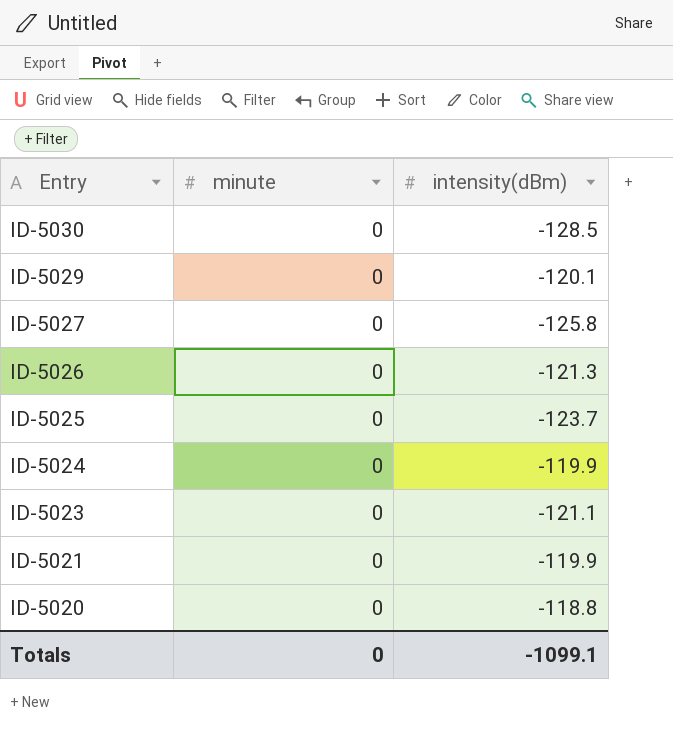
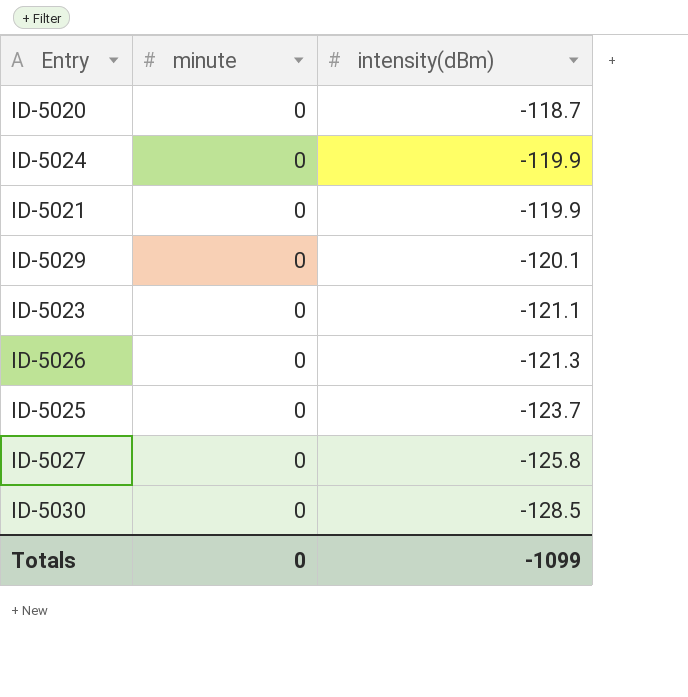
row order: Entry descending -> intensity(dBm) descending
ID-5020 | intensity(dBm): -118.8 -> -118.7
Totals | intensity(dBm): -1099.1 -> -1099

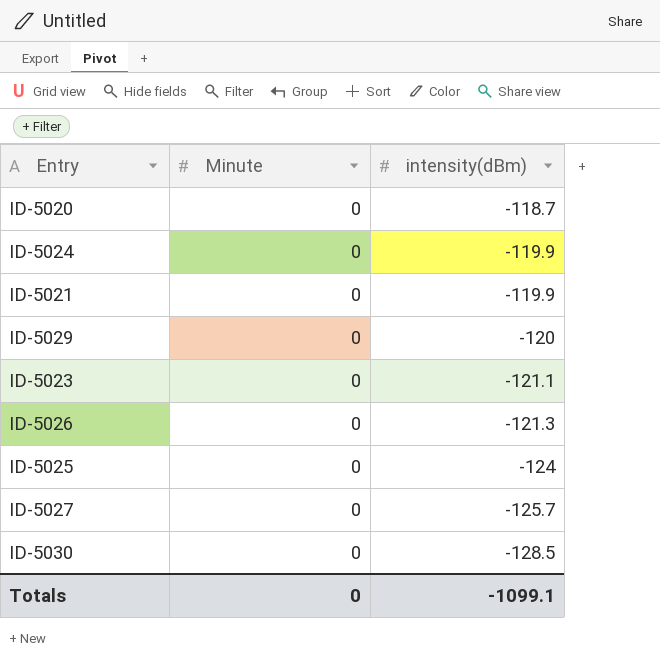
column name: minute -> Minute
ID-5029 | intensity(dBm): -120.1 -> -120
ID-5025 | intensity(dBm): -123.7 -> -124
ID-5027 | intensity(dBm): -125.8 -> -125.7
Totals | intensity(dBm): -1099 -> -1099.1

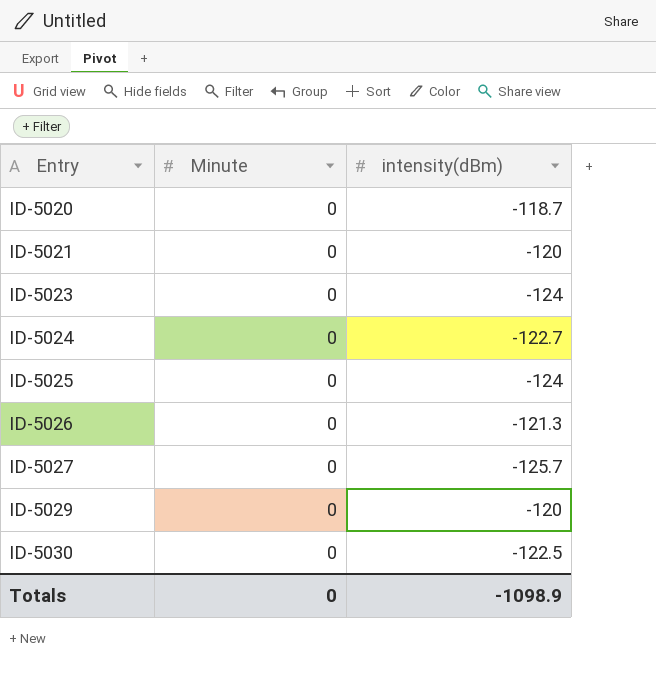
row order: intensity(dBm) descending -> Entry ascending
ID-5021 | intensity(dBm): -119.9 -> -120
ID-5023 | intensity(dBm): -121.1 -> -124
ID-5024 | intensity(dBm): -119.9 -> -122.7
ID-5030 | intensity(dBm): -128.5 -> -122.5
Totals | intensity(dBm): -1099.1 -> -1098.9

